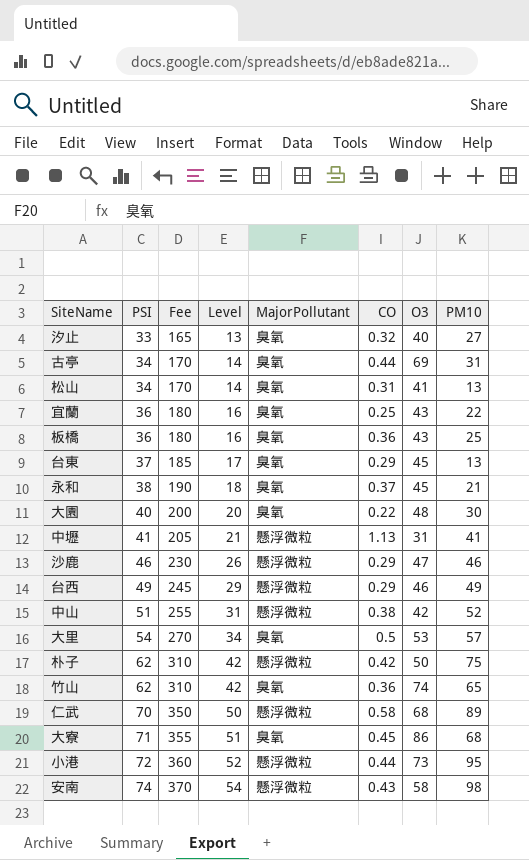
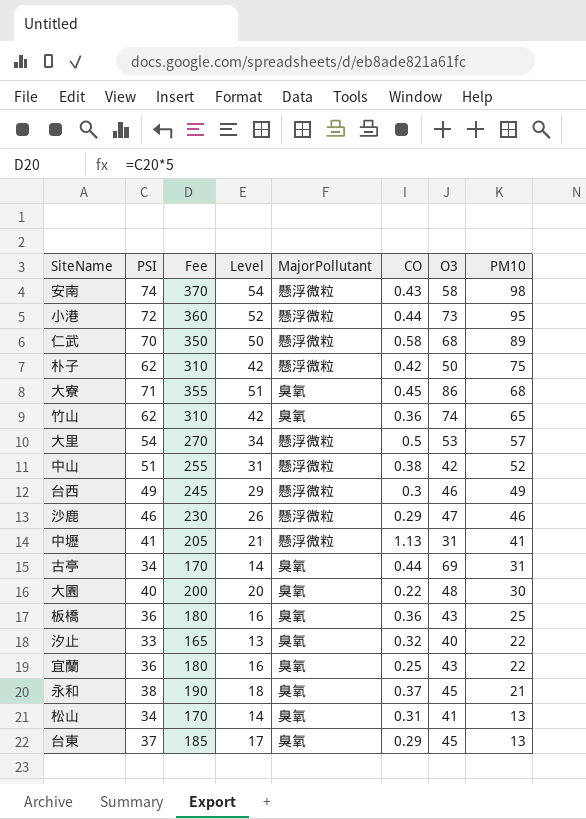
row order: PSI ascending -> PM10 descending
大里 | MajorPollutant: 臭氧 -> 懸浮微粒
台西 | CO: 0.29 -> 0.3
汐止 | PM10: 27 -> 22

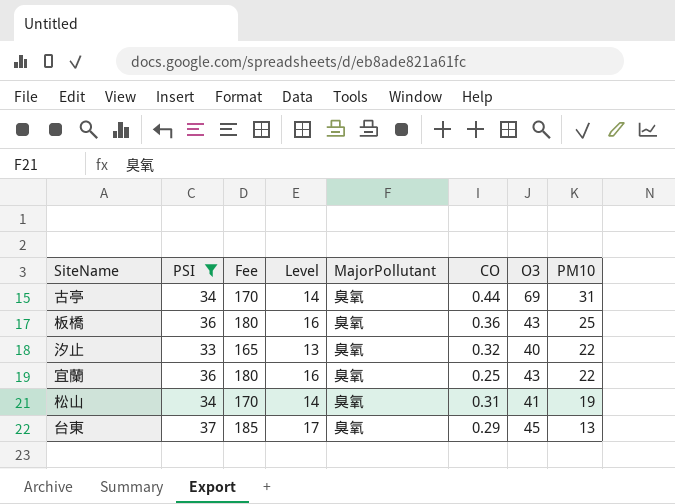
filter: none -> PSI <= 37
松山 | PM10: 13 -> 19

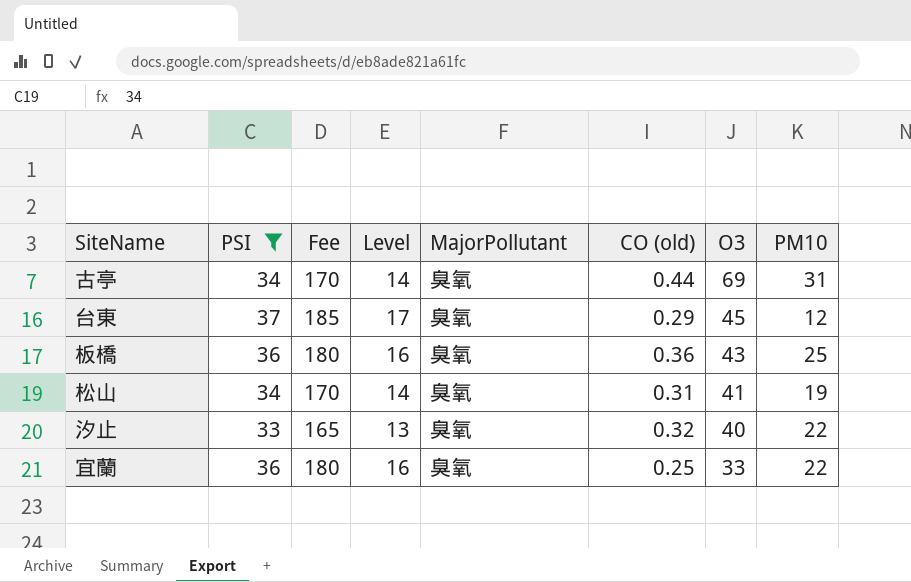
row order: PM10 descending -> O3 descending
column name: CO -> CO (old)
台東 | PM10: 13 -> 12
宜蘭 | O3: 43 -> 33

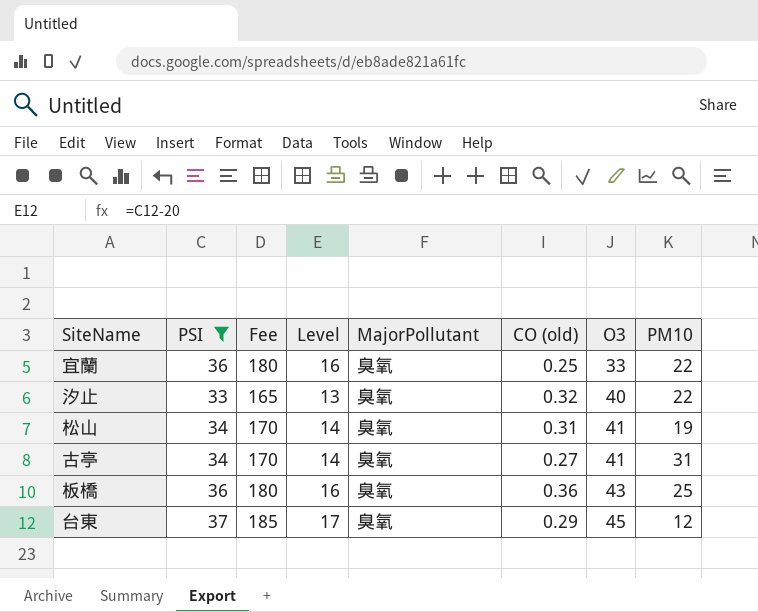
row order: O3 descending -> O3 ascending
古亭 | CO (old): 0.44 -> 0.27
古亭 | O3: 69 -> 41

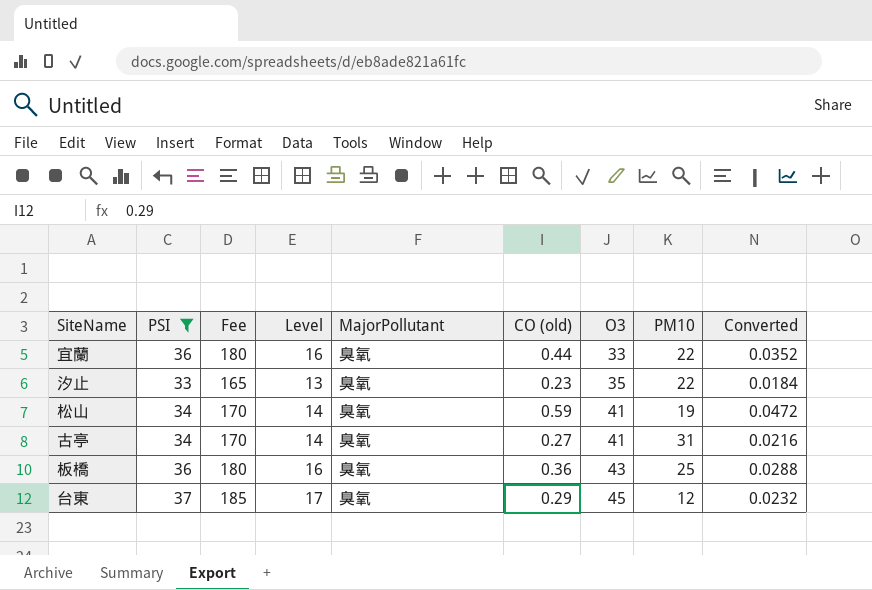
column Converted | formula: none -> [CO (old)] * 0.08
宜蘭 | CO (old): 0.25 -> 0.44
汐止 | CO (old): 0.32 -> 0.23
汐止 | O3: 40 -> 35
松山 | CO (old): 0.31 -> 0.59

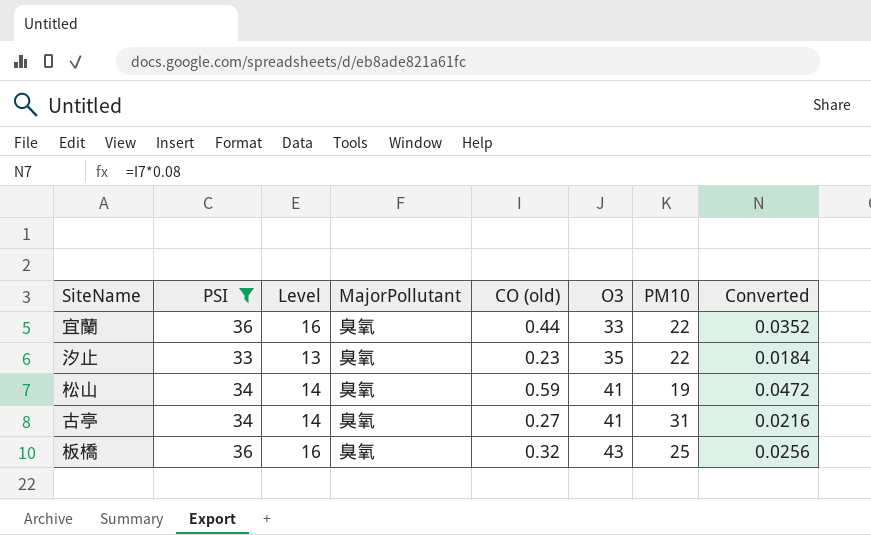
column Fee | formula: [PSI] * 5 -> none
row 台東: 37 | 185 | 17 | 臭氧 | 0.29 | 45 | 12 | 0.0232 -> none
板橋 | CO (old): 0.36 -> 0.32
板橋 | Converted: 0.0288 -> 0.0256

